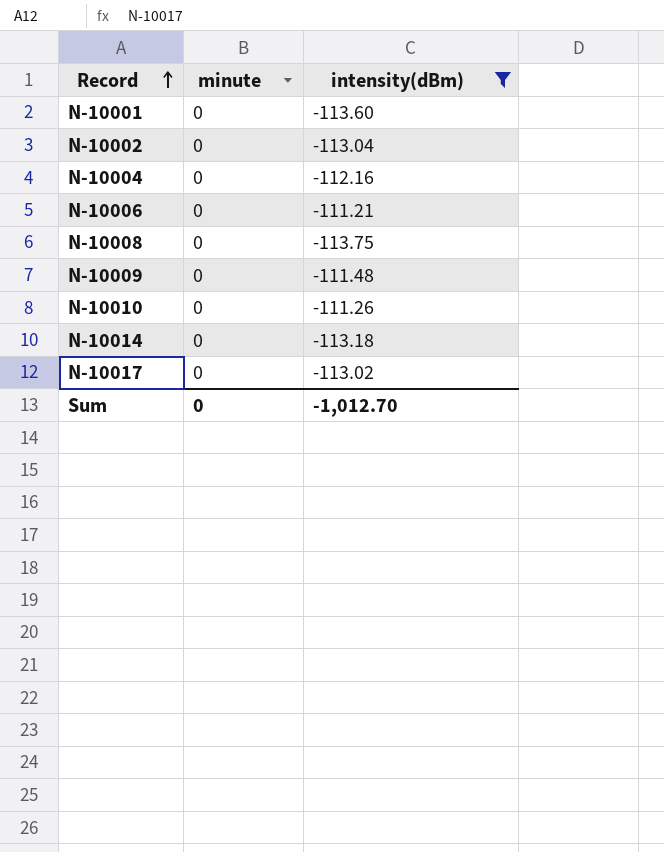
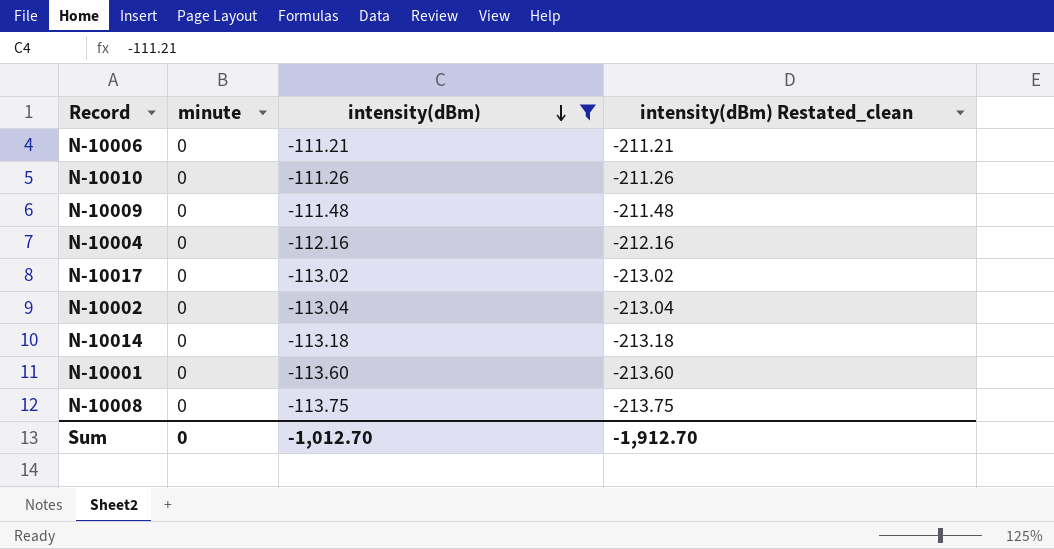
row order: Record ascending -> intensity(dBm) descending
column intensity(dBm) Restated_clean | formula: none -> [intensity(dBm)] - 100

